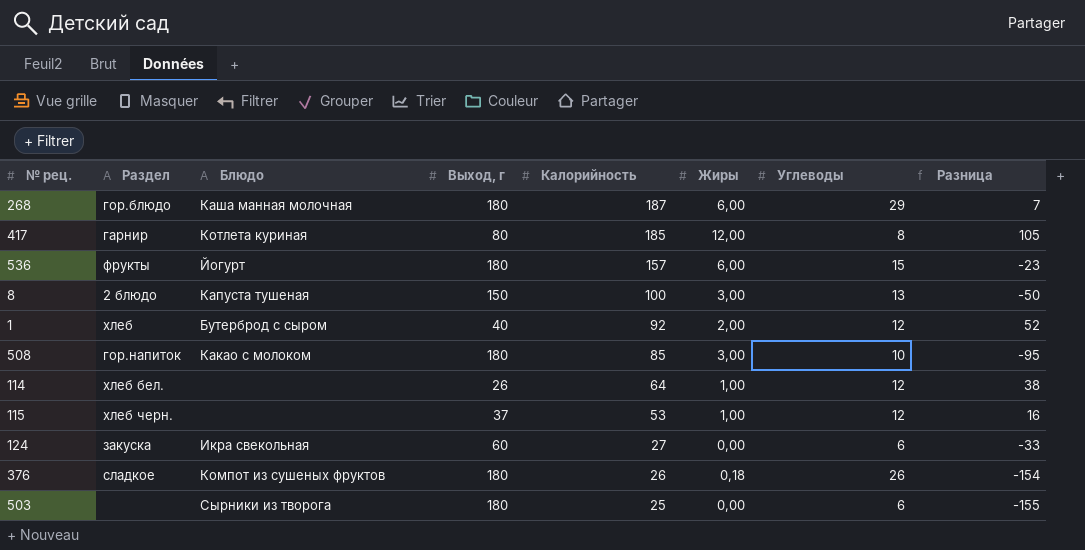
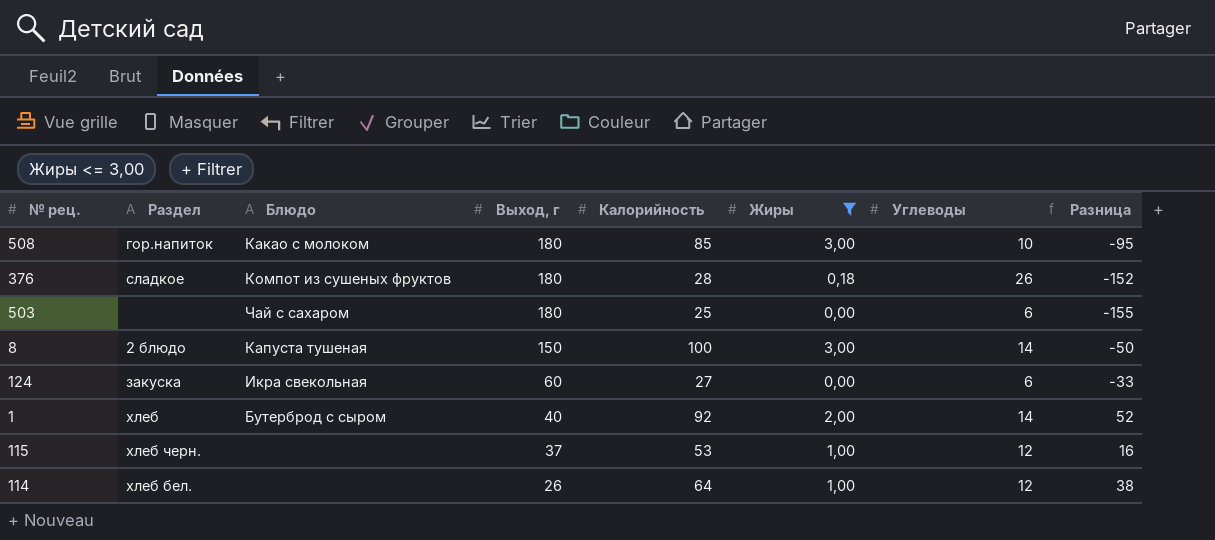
filter: none -> Жиры <= 3,00
row order: Калорийность descending -> Выход, г descending
376 | Калорийность: 26 -> 28
376 | Разница: -154 -> -152
503 | Блюдо: Сырники из творога -> Чай с сахаром
8 | Углеводы: 13 -> 14
1 | Углеводы: 12 -> 14

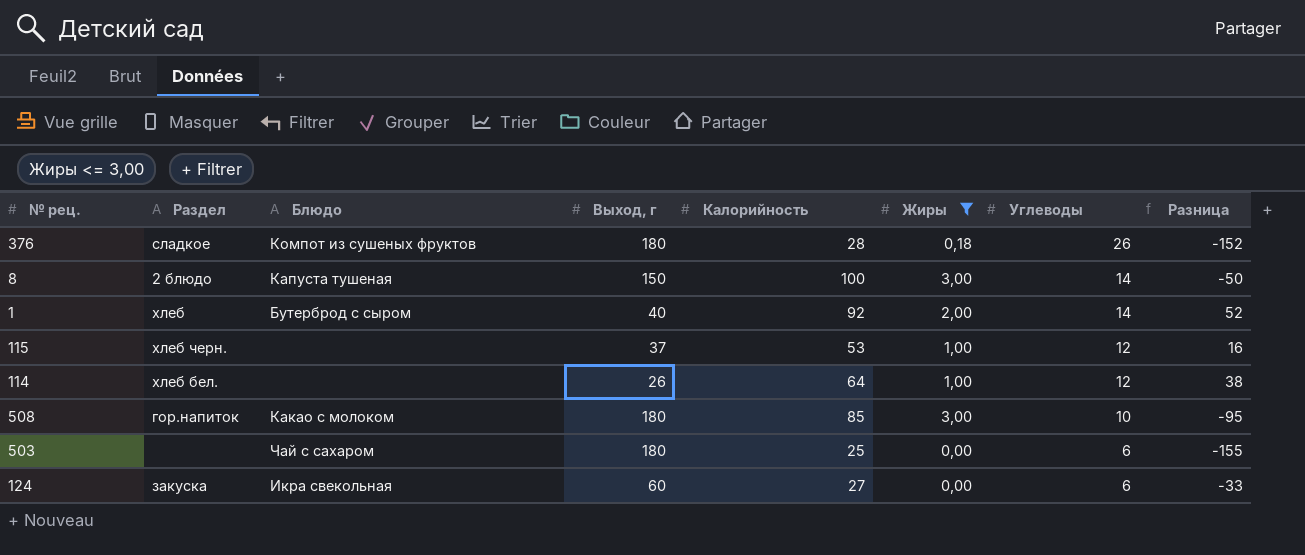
row order: Выход, г descending -> Углеводы descending

